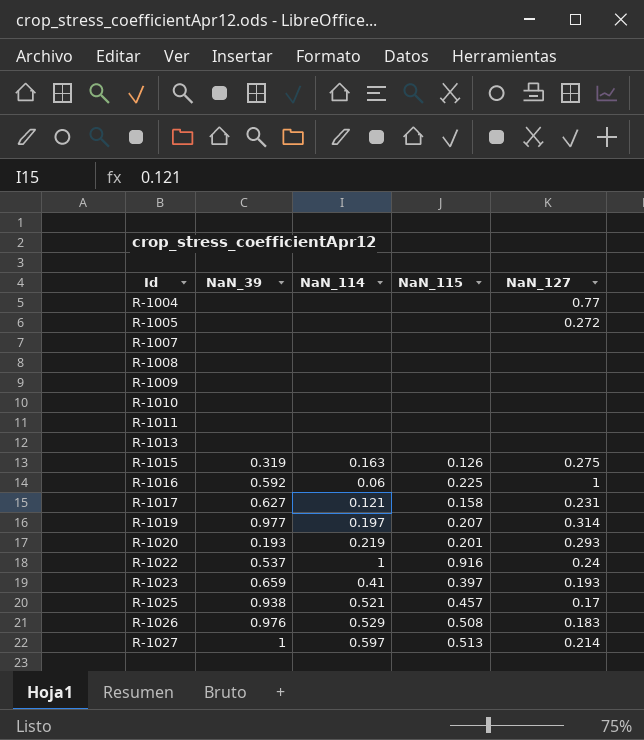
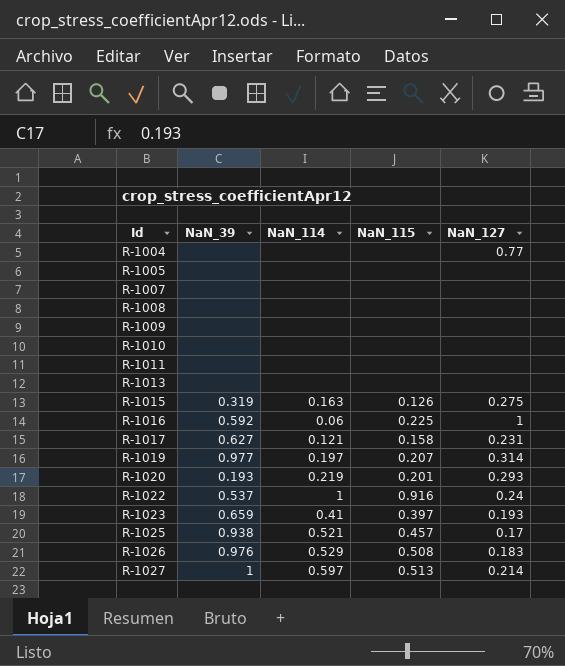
R-1005 | NaN_127: 0.272 -> none

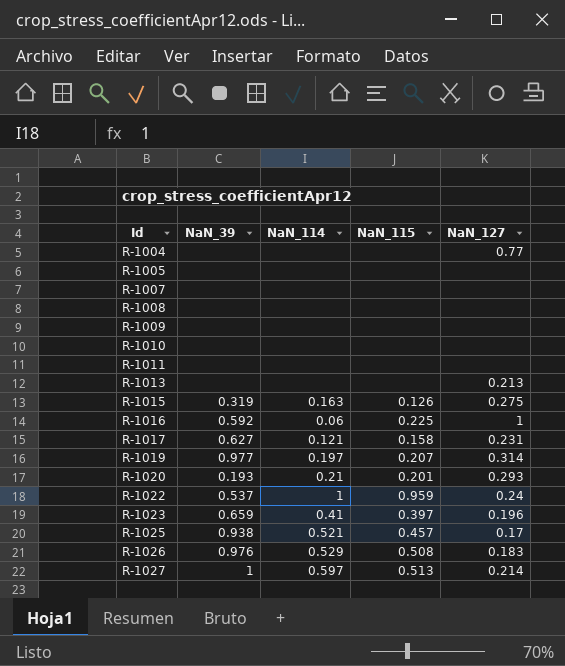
R-1013 | NaN_127: none -> 0.213
R-1020 | NaN_114: 0.219 -> 0.21
R-1022 | NaN_115: 0.916 -> 0.959
R-1023 | NaN_127: 0.193 -> 0.196

